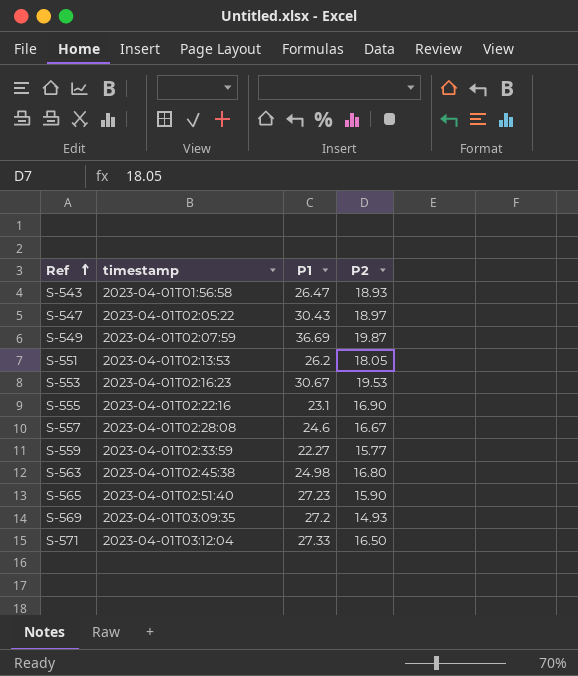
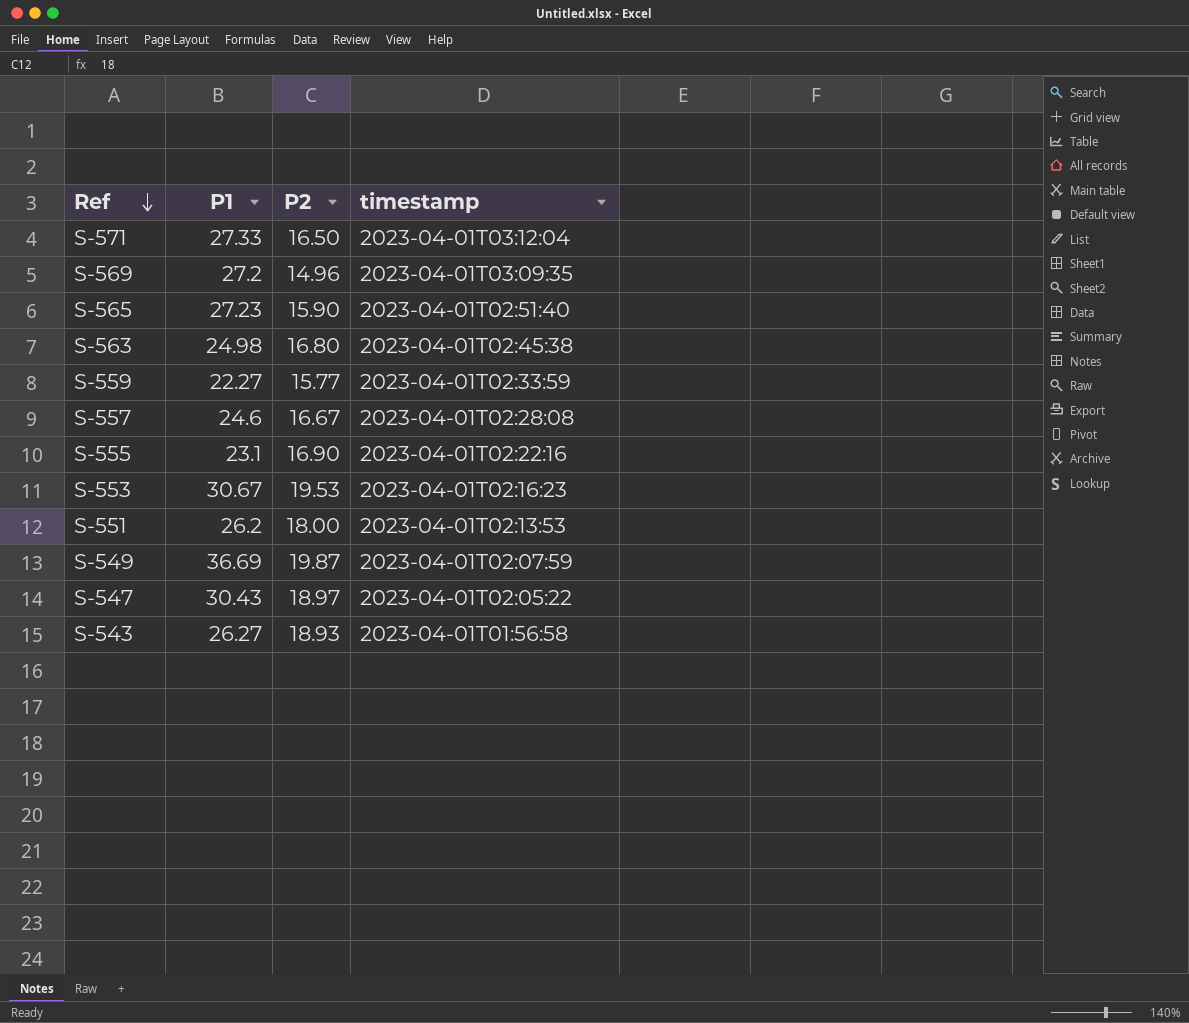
row order: Ref ascending -> Ref descending
column timestamp | position: 2 -> 4
S-569 | P2: 14.93 -> 14.96
S-551 | P2: 18.05 -> 18.00
S-543 | P1: 26.47 -> 26.27

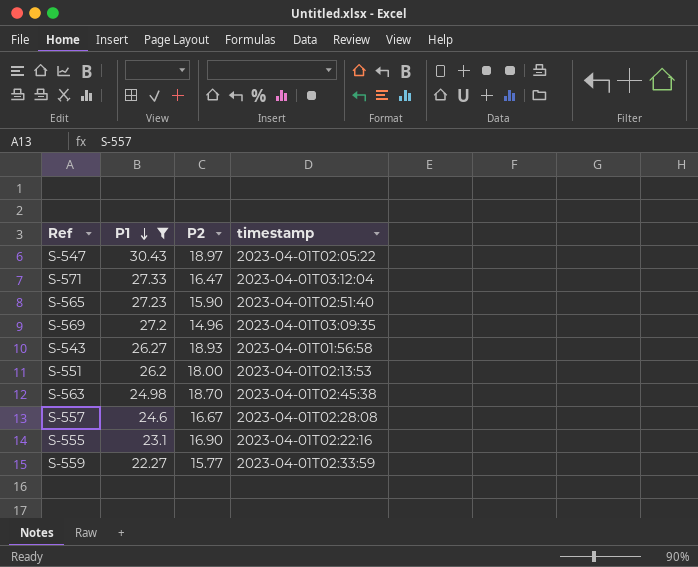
filter: none -> P1 <= 30.43
row order: Ref descending -> P1 descending
S-571 | P2: 16.50 -> 16.47
S-563 | P2: 16.80 -> 18.70

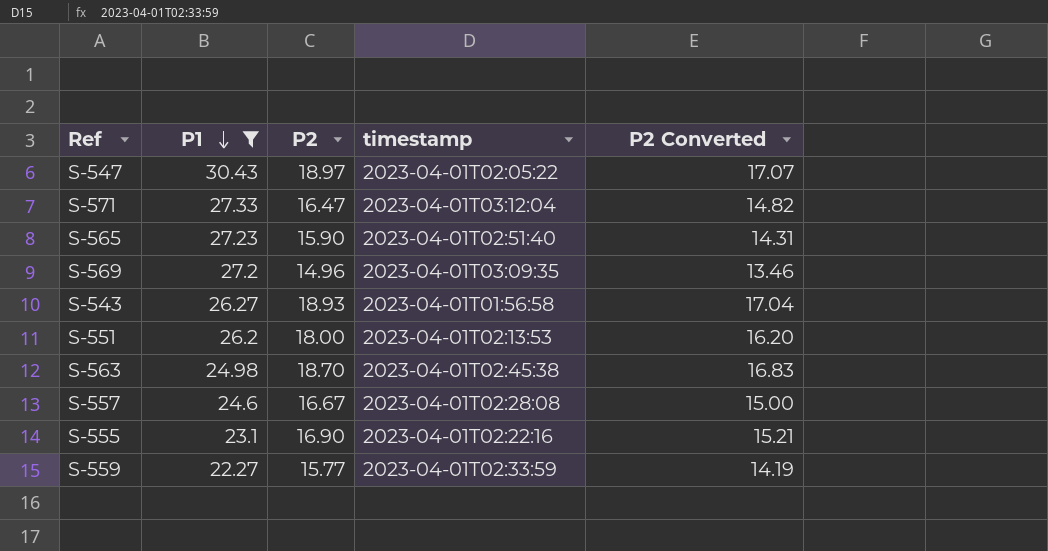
column P2 Converted | formula: none -> [P2] * 0.9

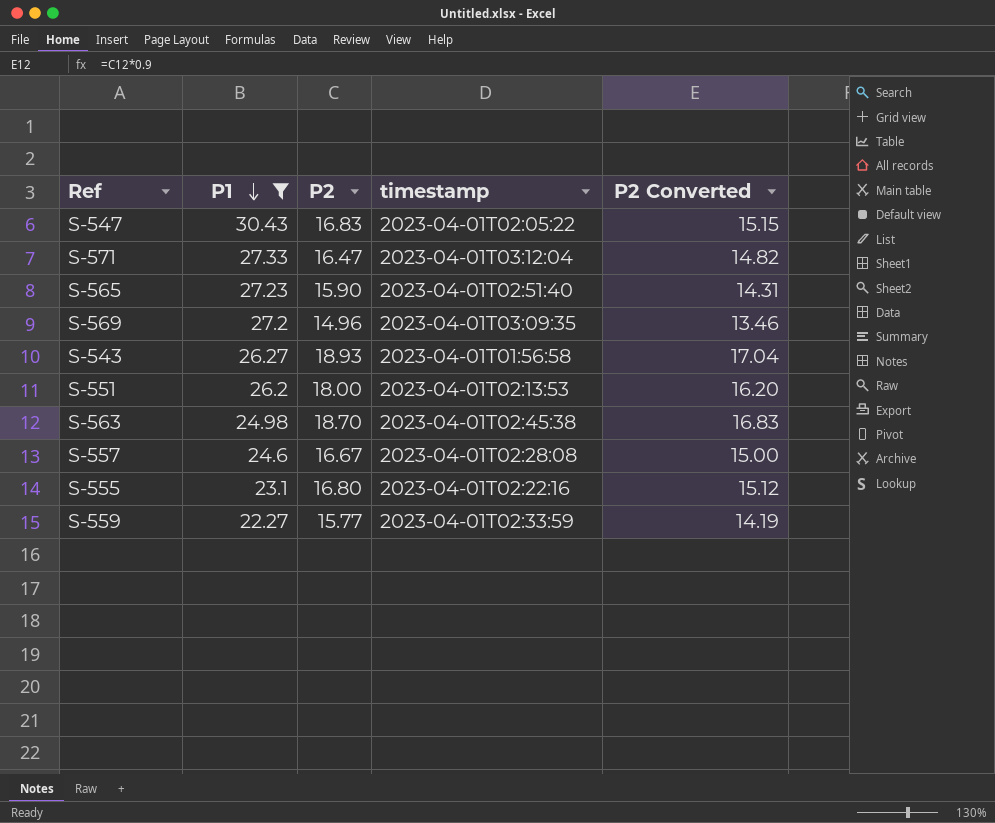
S-547 | P2: 18.97 -> 16.83
S-547 | P2 Converted: 17.07 -> 15.15
S-555 | P2: 16.90 -> 16.80
S-555 | P2 Converted: 15.21 -> 15.12

